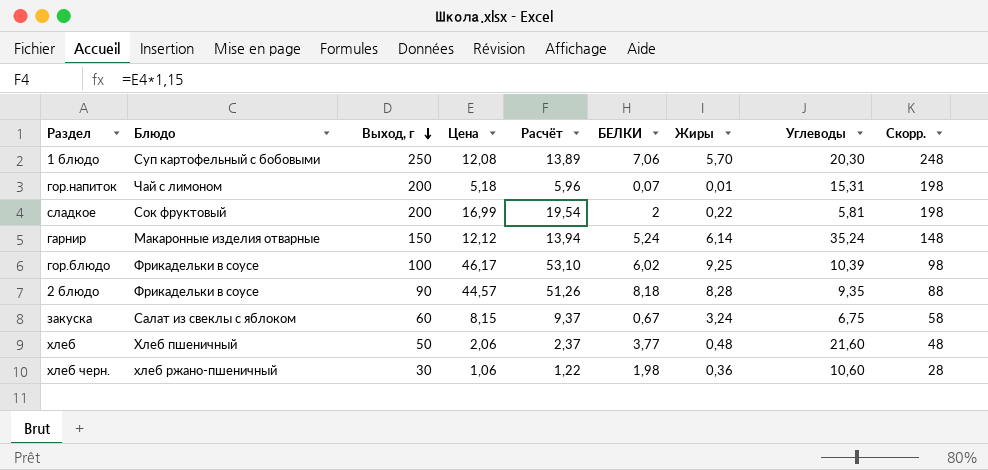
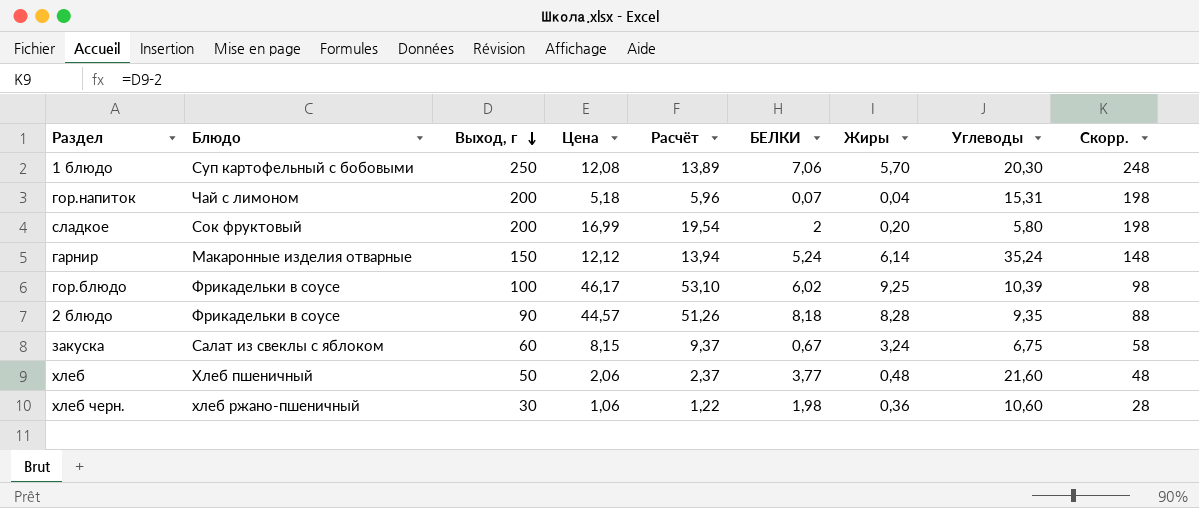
гор.напиток | Жиры: 0,01 -> 0,04
сладкое | Жиры: 0,22 -> 0,20
сладкое | Углеводы: 5,81 -> 5,80

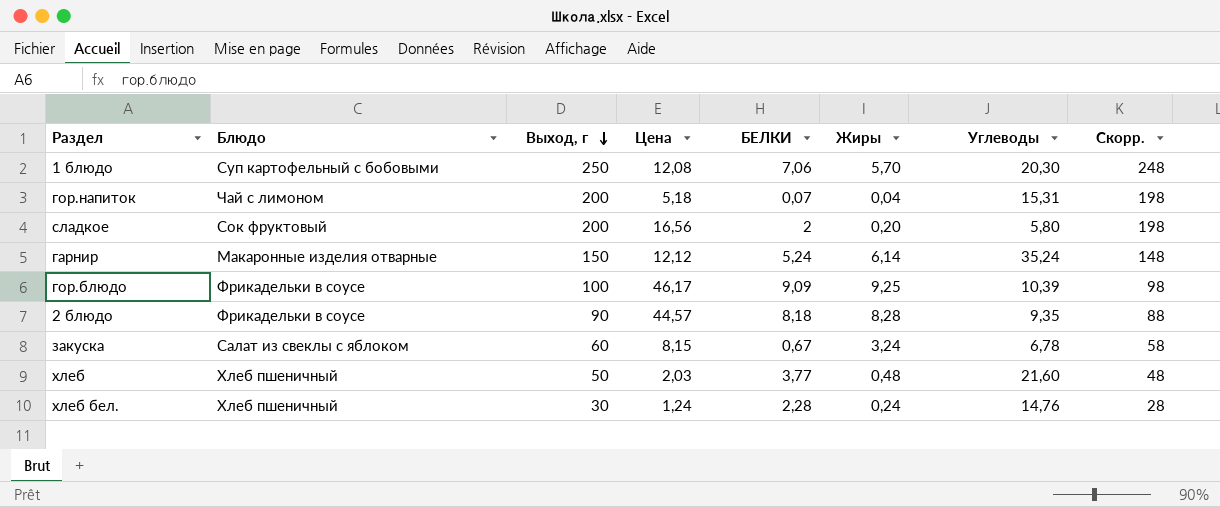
column Расчёт | formula: [Цена] * 1,15 -> none
row хлеб черн.: хлеб ржано-пшеничный | 30 | 1,06 | 1,22 | 1,98 | 0,36 | 10,60 | 28 -> none
сладкое | Цена: 16,99 -> 16,56
гор.блюдо | БЕЛКИ: 6,02 -> 9,09
закуска | Углеводы: 6,75 -> 6,78
хлеб | Цена: 2,06 -> 2,03
row хлеб бел.: none -> Хлеб пшеничный | 30 | 1,24 | 2,28 | 0,24 | 14,76 | 28

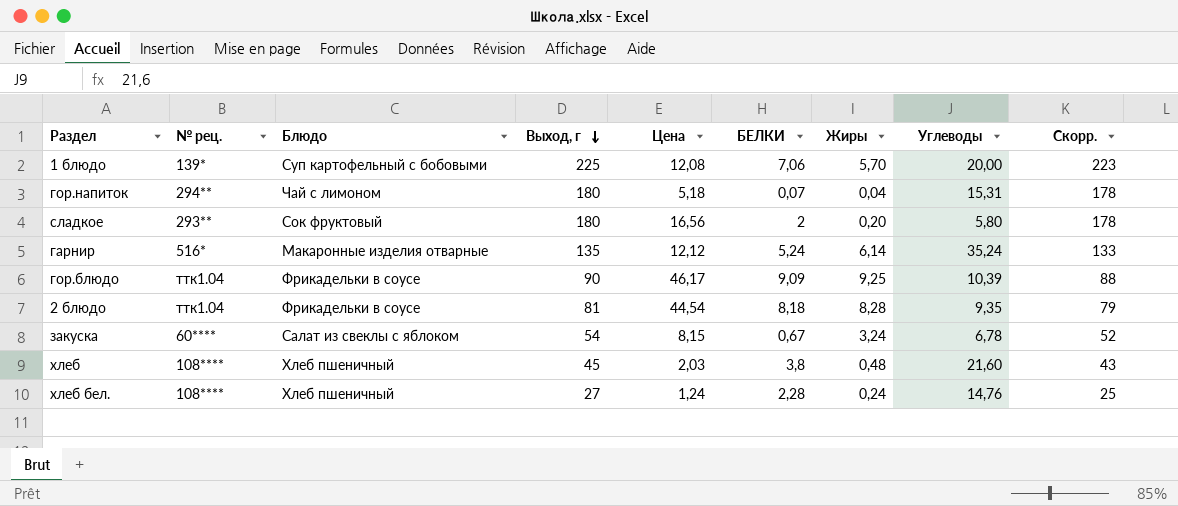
column № рец. | position: none -> 2
1 блюдо | Выход, г: 250 -> 225
1 блюдо | Углеводы: 20,30 -> 20,00
1 блюдо | Скорр.: 248 -> 223
гор.напиток | Выход, г: 200 -> 180
гор.напиток | Скорр.: 198 -> 178
сладкое | Выход, г: 200 -> 180
сладкое | Скорр.: 198 -> 178
гарнир | Выход, г: 150 -> 135
гарнир | Скорр.: 148 -> 133
гор.блюдо | Выход, г: 100 -> 90
гор.блюдо | Скорр.: 98 -> 88
2 блюдо | Выход, г: 90 -> 81
2 блюдо | Цена: 44,57 -> 44,54
2 блюдо | Скорр.: 88 -> 79
закуска | Выход, г: 60 -> 54
закуска | Скорр.: 58 -> 52
хлеб | Выход, г: 50 -> 45
хлеб | БЕЛКИ: 3,77 -> 3,8
хлеб | Скорр.: 48 -> 43
хлеб бел. | Выход, г: 30 -> 27
хлеб бел. | Скорр.: 28 -> 25

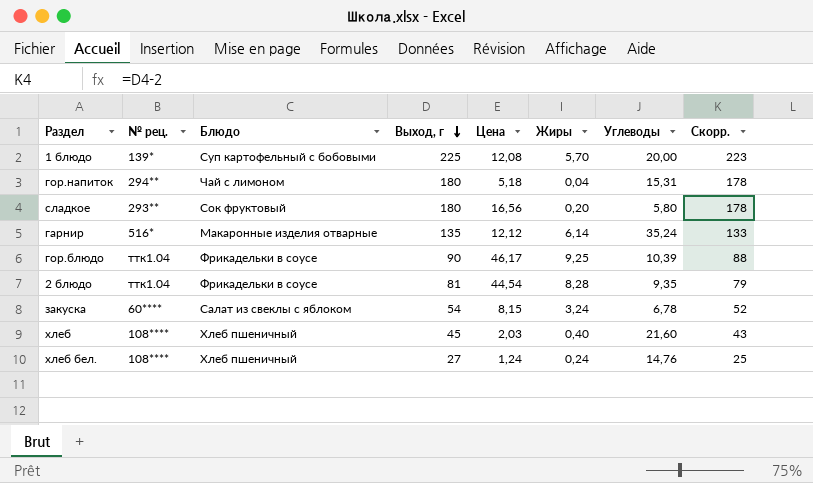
column БЕЛКИ | position: 6 -> none
хлеб | Жиры: 0,48 -> 0,40

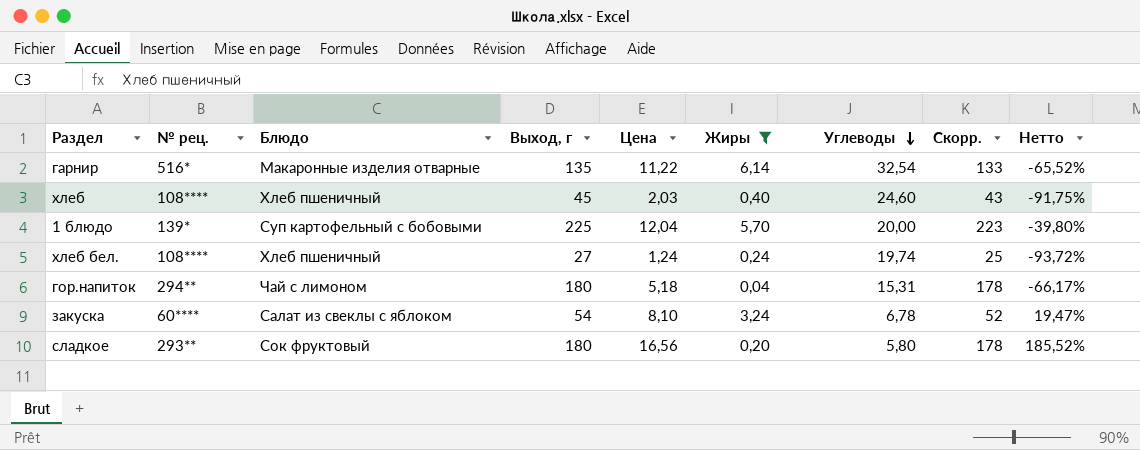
filter: none -> Жиры <= 6,14
row order: Выход, г descending -> Углеводы descending
column Нетто | formula: none -> ([Цена] - [Углеводы]) / [Углеводы]
гарнир | Цена: 12,12 -> 11,22
гарнир | Углеводы: 35,24 -> 32,54
хлеб | Углеводы: 21,60 -> 24,60
1 блюдо | Цена: 12,08 -> 12,04
хлеб бел. | Углеводы: 14,76 -> 19,74
закуска | Цена: 8,15 -> 8,10

